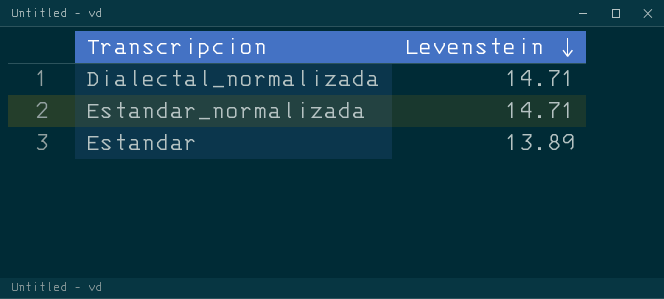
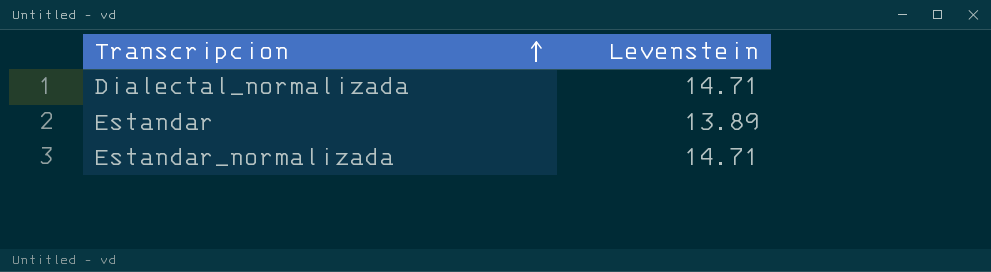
row order: Levenstein descending -> Transcripcion ascending

